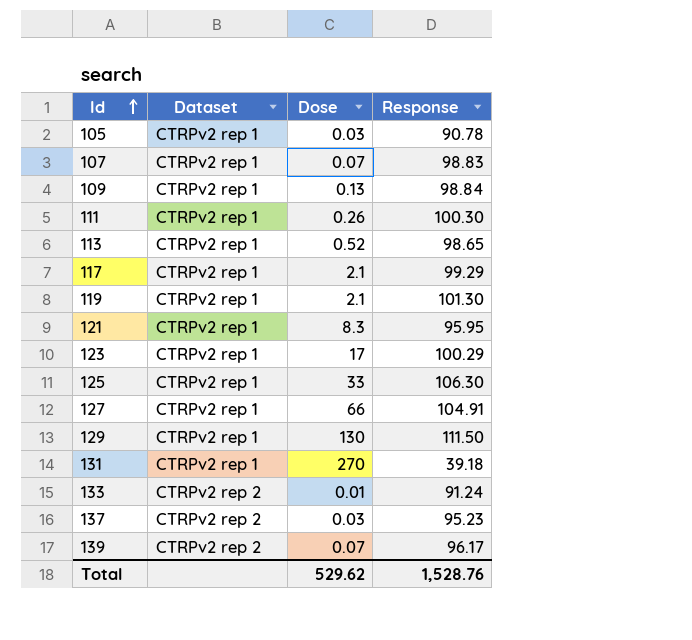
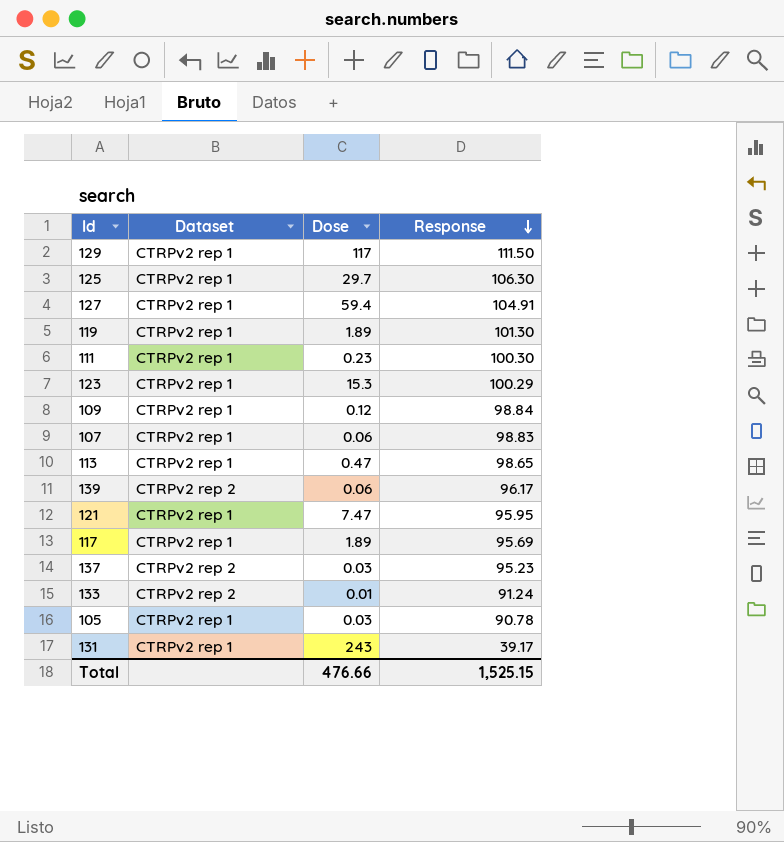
row order: Id ascending -> Response descending
129 | Dose: 130 -> 117
125 | Dose: 33 -> 29.7
127 | Dose: 66 -> 59.4
119 | Dose: 2.1 -> 1.89
111 | Dose: 0.26 -> 0.23
123 | Dose: 17 -> 15.3
109 | Dose: 0.13 -> 0.12
107 | Dose: 0.07 -> 0.06
113 | Dose: 0.52 -> 0.47
139 | Dose: 0.07 -> 0.06
121 | Dose: 8.3 -> 7.47
117 | Dose: 2.1 -> 1.89
117 | Response: 99.29 -> 95.69
131 | Dose: 270 -> 243
131 | Response: 39.18 -> 39.17
Total | Dose: 529.62 -> 476.66
Total | Response: 1,528.76 -> 1,525.15

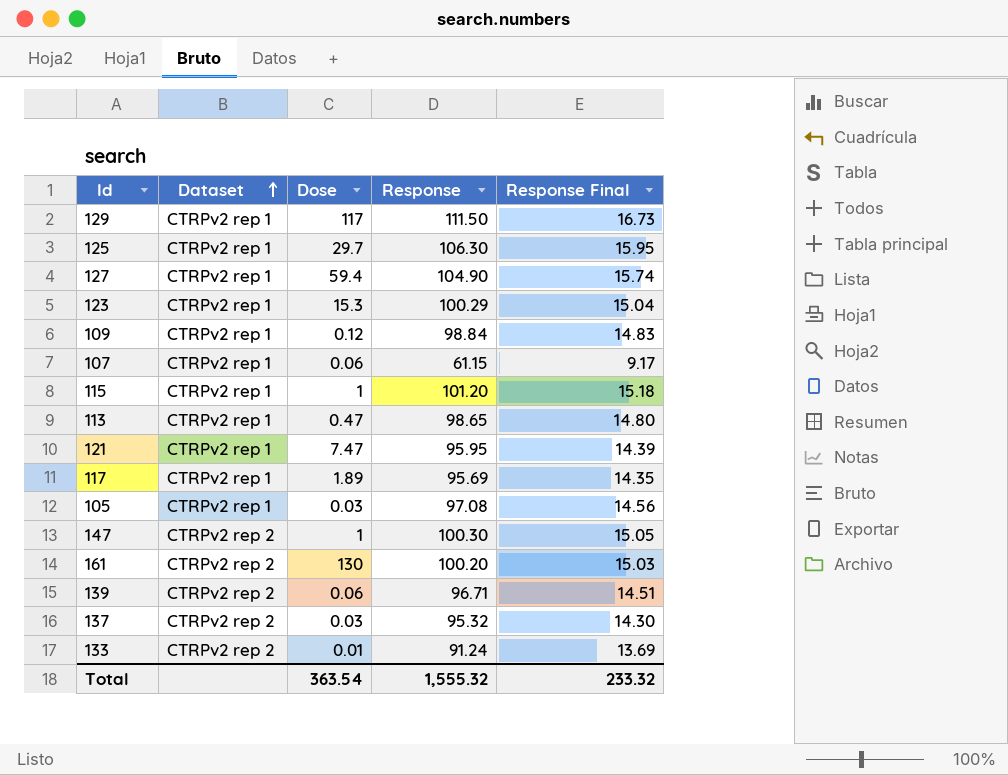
row order: Response descending -> Dataset ascending
column Response Final | formula: none -> [Response] * 0.15
row 119: CTRPv2 rep 1 | 1.89 | 101.30 -> none
row 111: CTRPv2 rep 1 | 0.23 | 100.30 -> none
row 131: CTRPv2 rep 1 | 243 | 39.17 -> none
127 | Response: 104.91 -> 104.90
107 | Response: 98.83 -> 61.15
row 115: none -> CTRPv2 rep 1 | 1 | 101.20 | 15.18
105 | Response: 90.78 -> 97.08
row 147: none -> CTRPv2 rep 2 | 1 | 100.30 | 15.05
row 161: none -> CTRPv2 rep 2 | 130 | 100.20 | 15.03
139 | Response: 96.17 -> 96.71
137 | Response: 95.23 -> 95.32
Total | Dose: 476.66 -> 363.54
Total | Response: 1,525.15 -> 1,555.32

